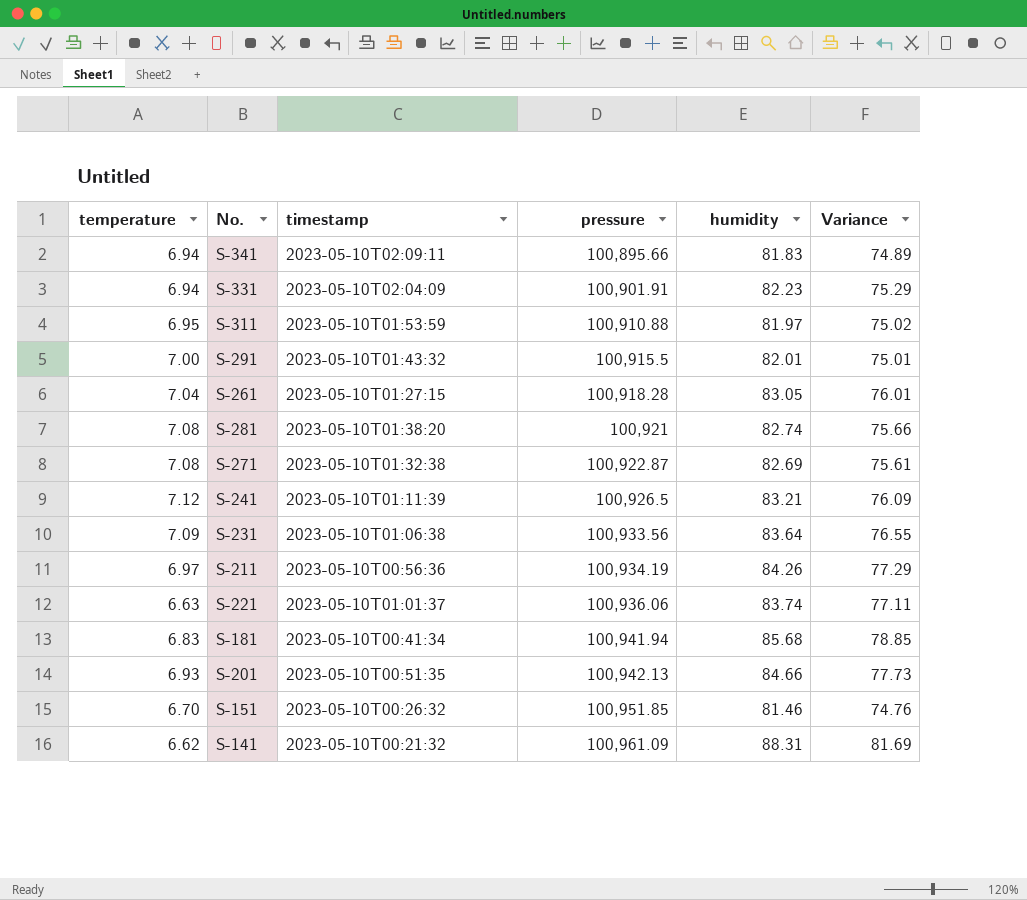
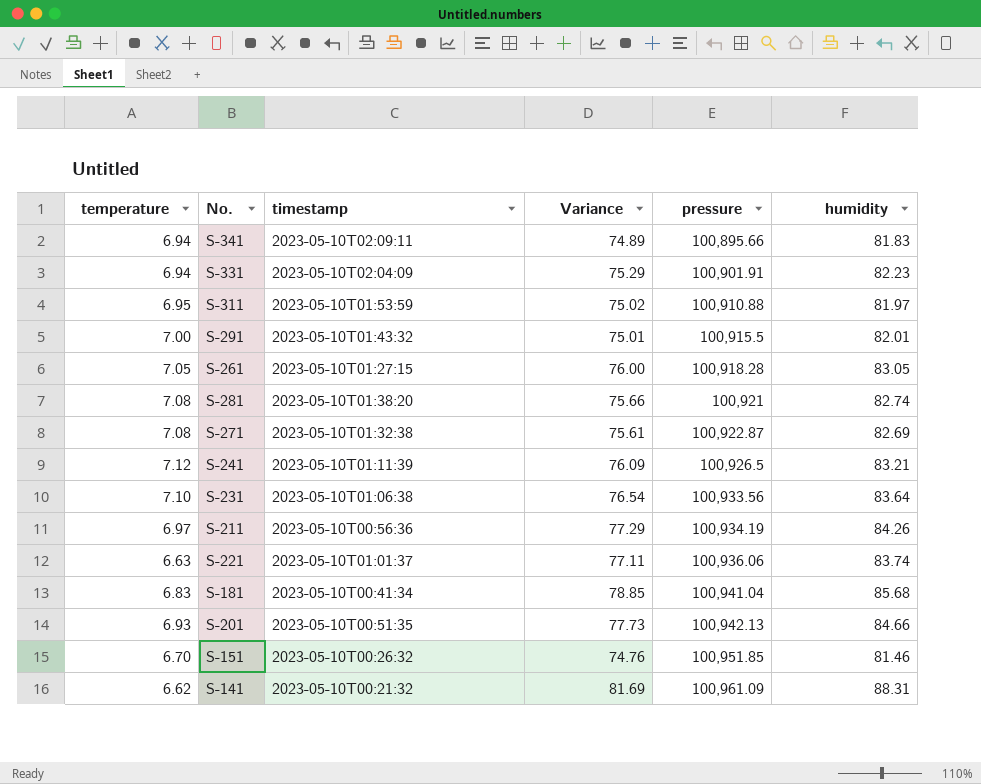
column Variance | position: 6 -> 4
S-261 | temperature: 7.04 -> 7.05
S-261 | Variance: 76.01 -> 76.00
S-231 | temperature: 7.09 -> 7.10
S-231 | Variance: 76.55 -> 76.54
S-181 | pressure: 100,941.94 -> 100,941.04

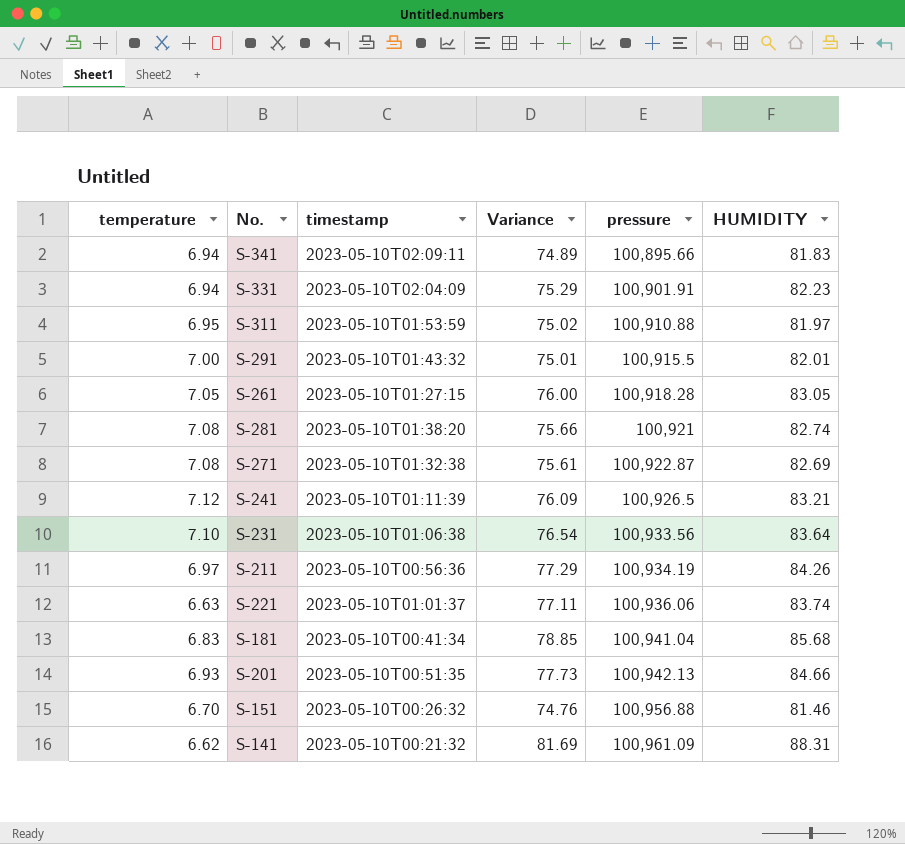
column name: humidity -> HUMIDITY
S-151 | pressure: 100,951.85 -> 100,956.88

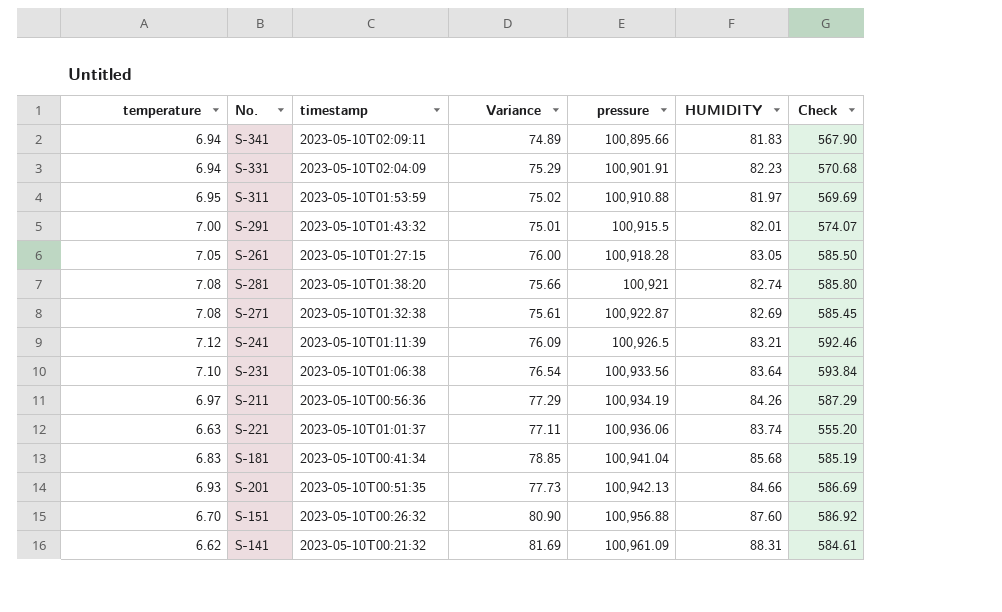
column Check | formula: none -> [temperature] * [HUMIDITY]
S-151 | Variance: 74.76 -> 80.90
S-151 | HUMIDITY: 81.46 -> 87.60

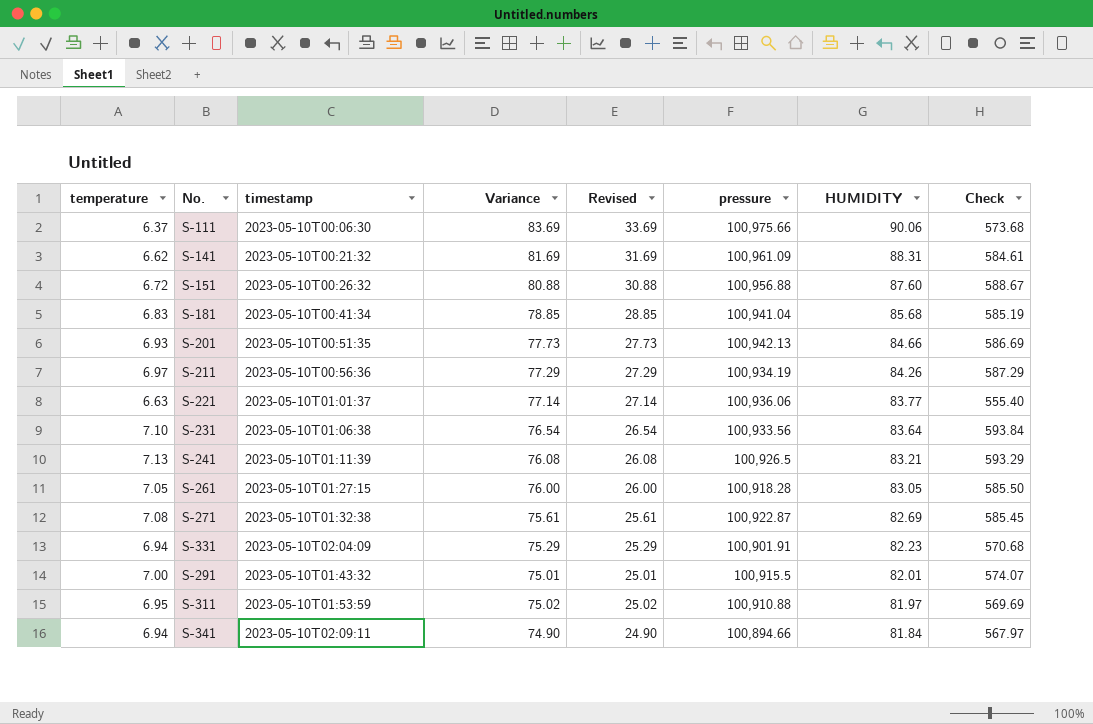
row order: pressure ascending -> HUMIDITY descending
column Revised | formula: none -> [Variance] - 50
row S-281: 7.08 | 2023-05-10T01:38:20 | 75.66 | 100,921 | 82.74 | 585.80 -> none
row S-111: none -> 6.37 | 2023-05-10T00:06:30 | 83.69 | 33.69 | 100,975.66 | 90.06 | 573.68
S-151 | temperature: 6.70 -> 6.72
S-151 | Variance: 80.90 -> 80.88
S-151 | Check: 586.92 -> 588.67
S-221 | Variance: 77.11 -> 77.14
S-221 | HUMIDITY: 83.74 -> 83.77
S-221 | Check: 555.20 -> 555.40
S-241 | temperature: 7.12 -> 7.13
S-241 | Variance: 76.09 -> 76.08
S-241 | Check: 592.46 -> 593.29
S-341 | Variance: 74.89 -> 74.90
S-341 | pressure: 100,895.66 -> 100,894.66
S-341 | HUMIDITY: 81.83 -> 81.84
S-341 | Check: 567.90 -> 567.97

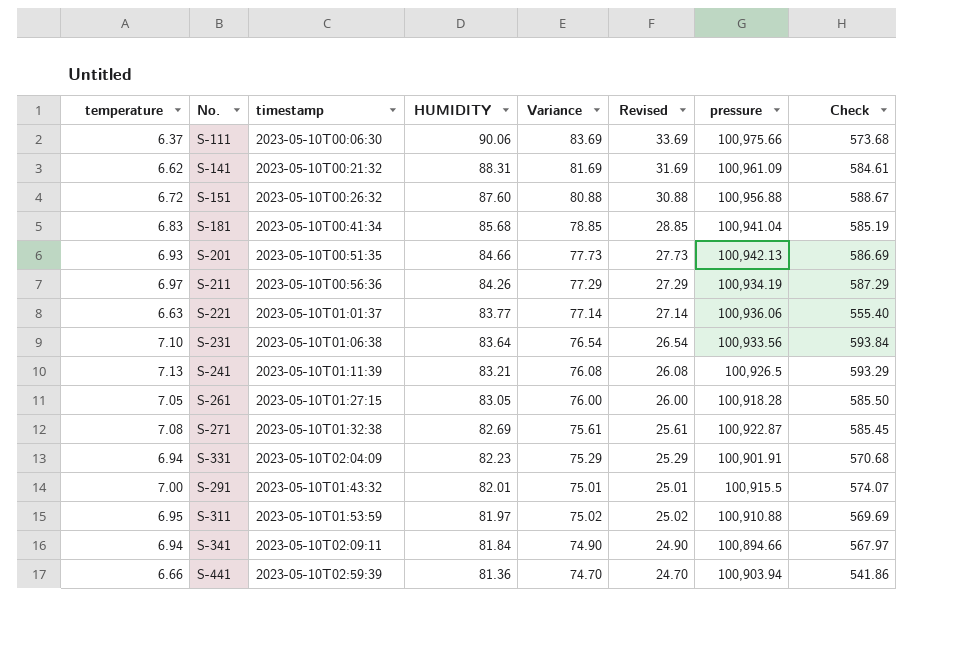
column HUMIDITY | position: 7 -> 4
row S-441: none -> 6.66 | 2023-05-10T02:59:39 | 81.36 | 74.70 | 24.70 | 100,903.94 | 541.86

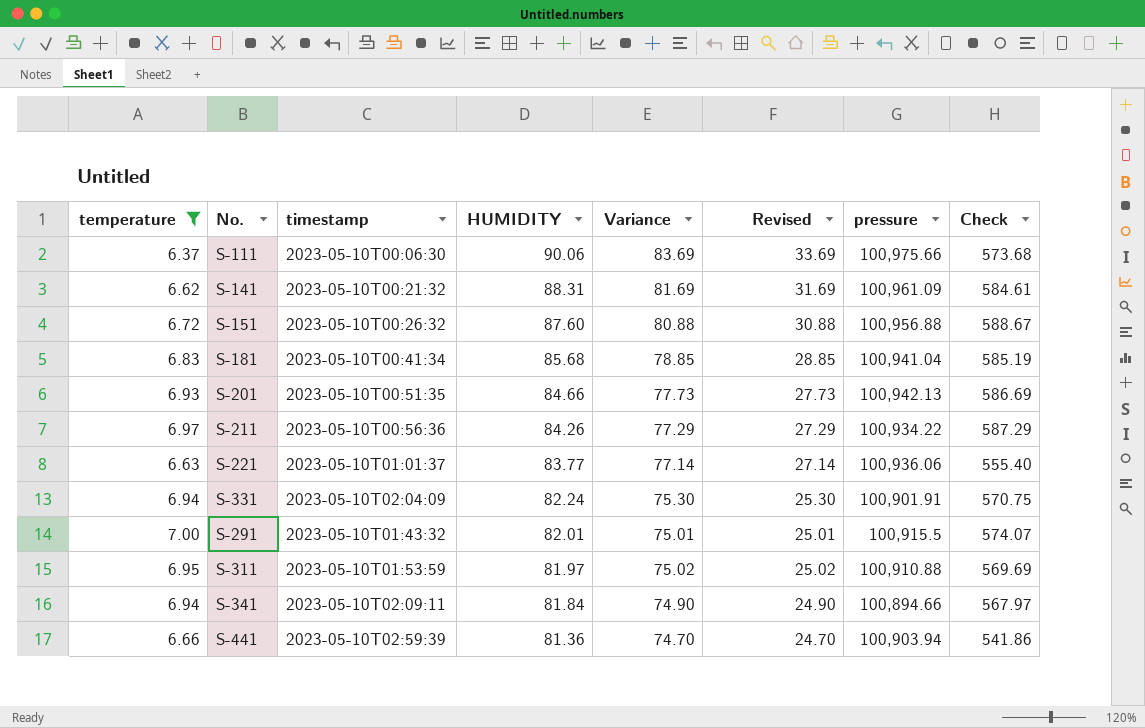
filter: none -> temperature <= 7.00
S-211 | pressure: 100,934.19 -> 100,934.22
S-331 | HUMIDITY: 82.23 -> 82.24
S-331 | Variance: 75.29 -> 75.30
S-331 | Revised: 25.29 -> 25.30
S-331 | Check: 570.68 -> 570.75

